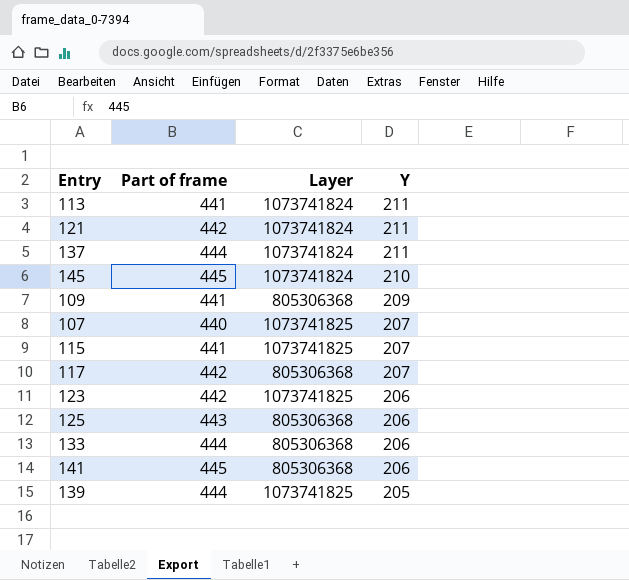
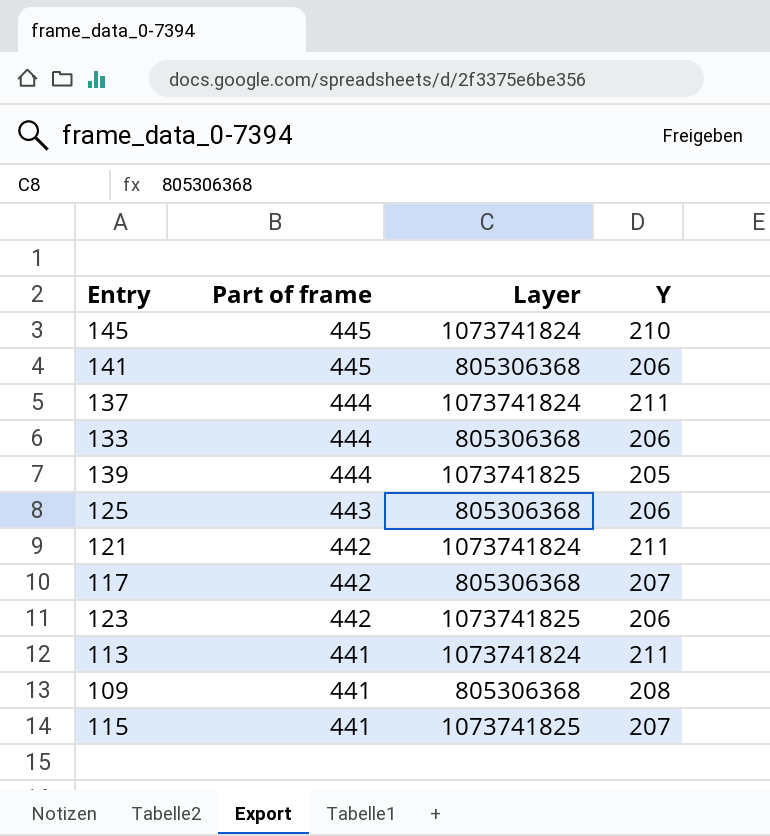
row order: Y descending -> Part of frame descending
row 107: 440 | 1073741825 | 207 -> none
109 | Y: 209 -> 208

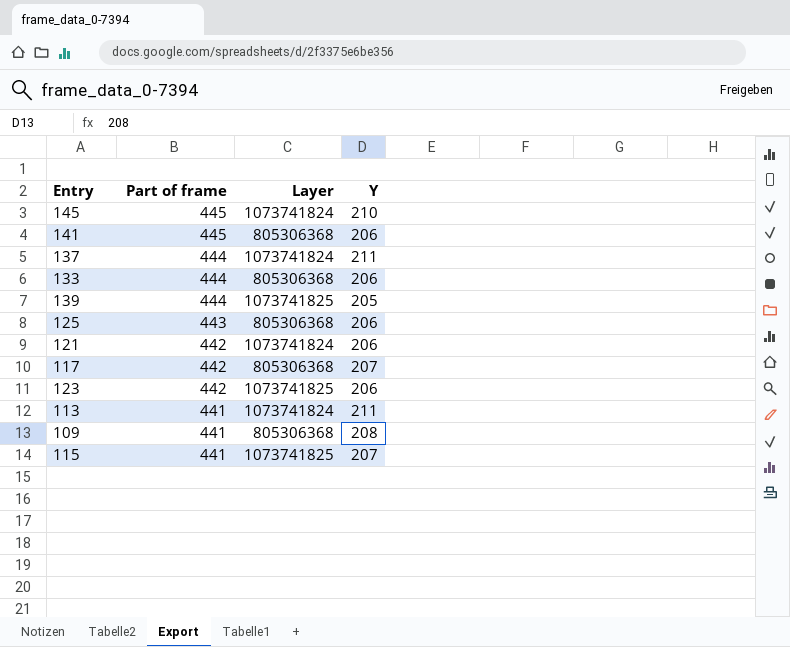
121 | Y: 211 -> 206

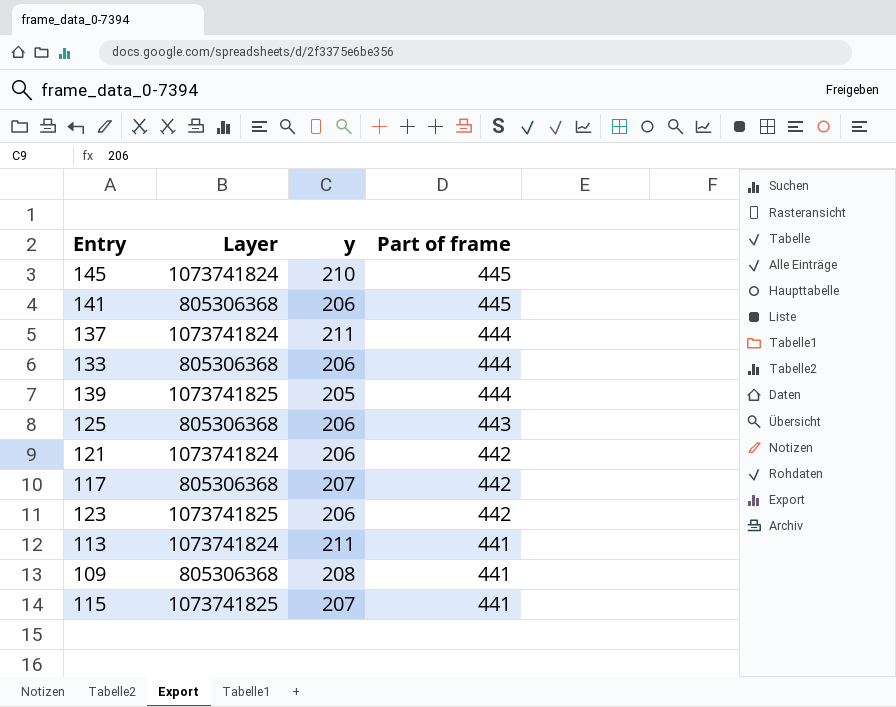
column name: Y -> y
column Part of frame | position: 2 -> 4

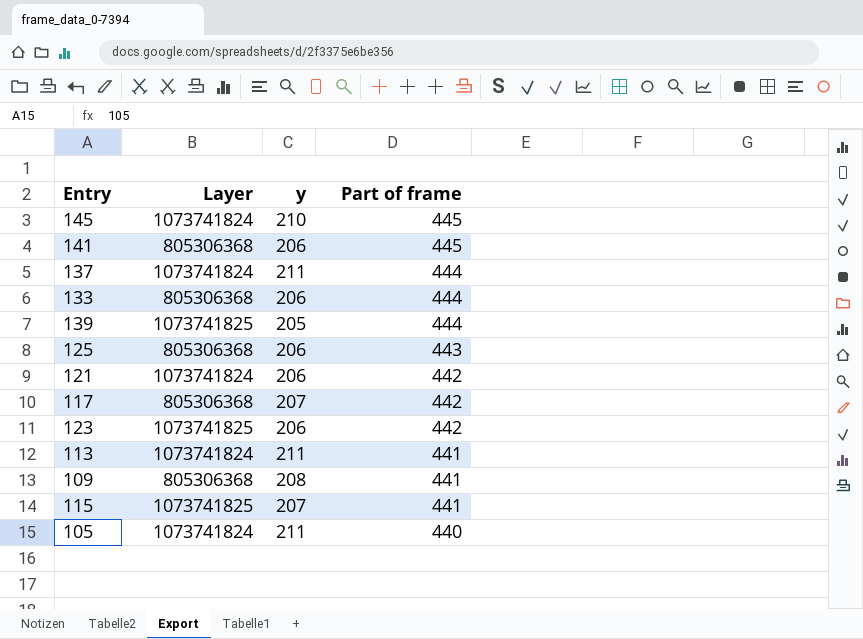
row 105: none -> 1073741824 | 211 | 440

